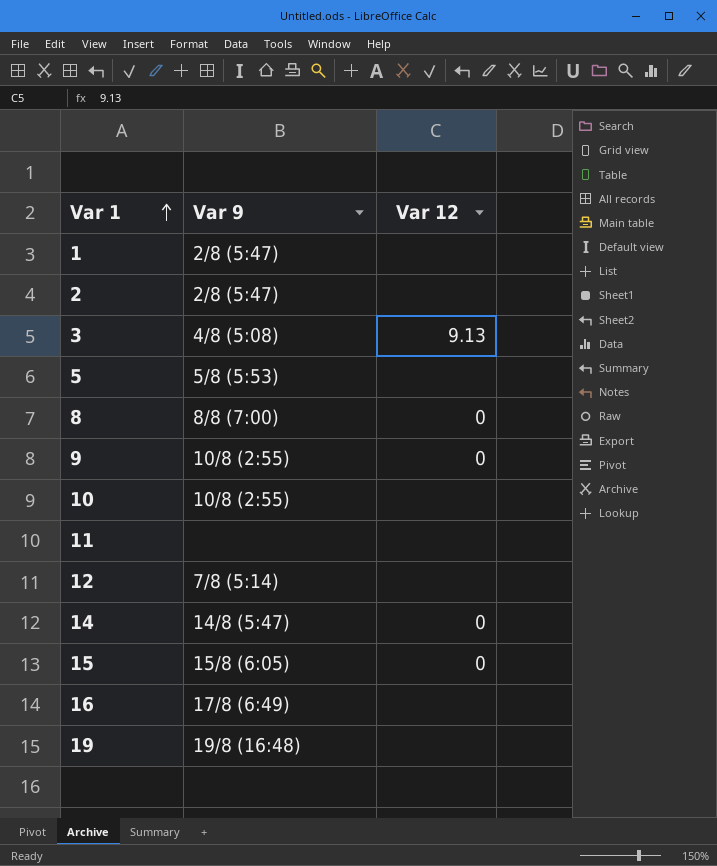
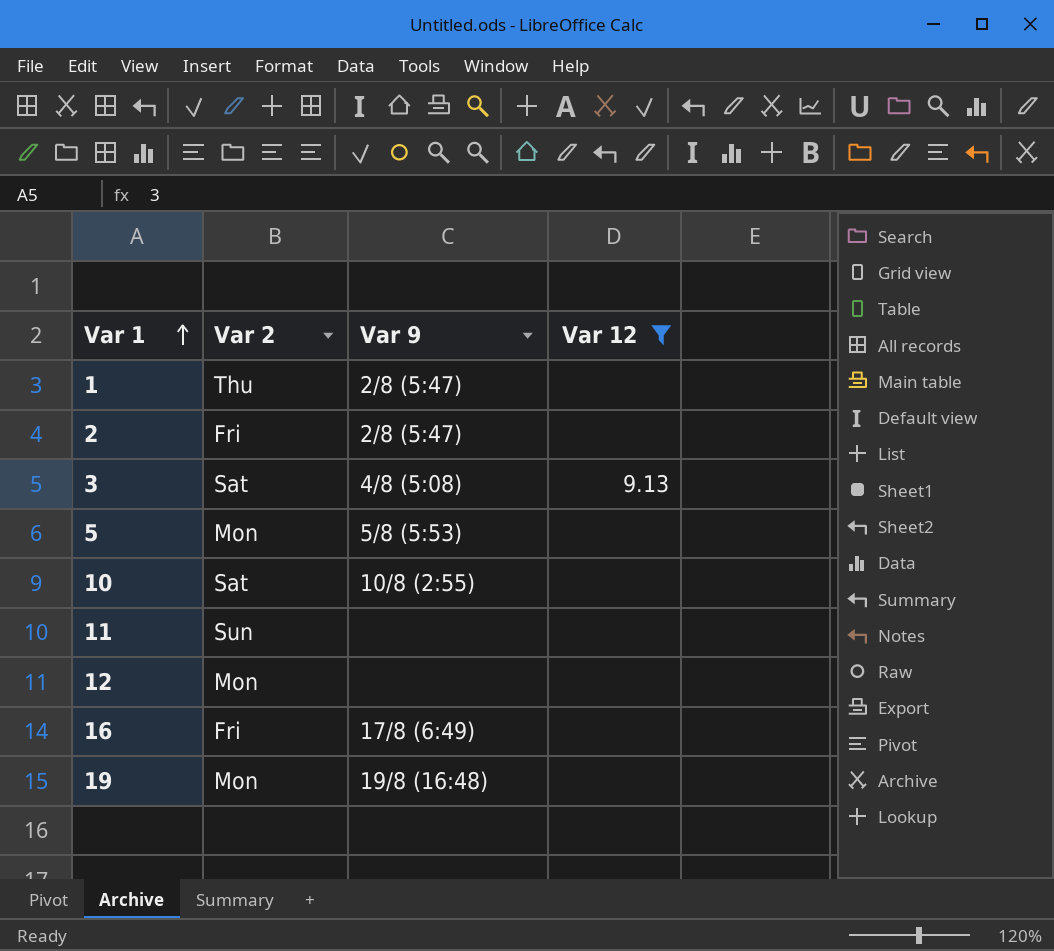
filter: none -> Var 12 != 0
column Var 2 | position: none -> 2
12 | Var 9: 7/8 (5:14) -> none

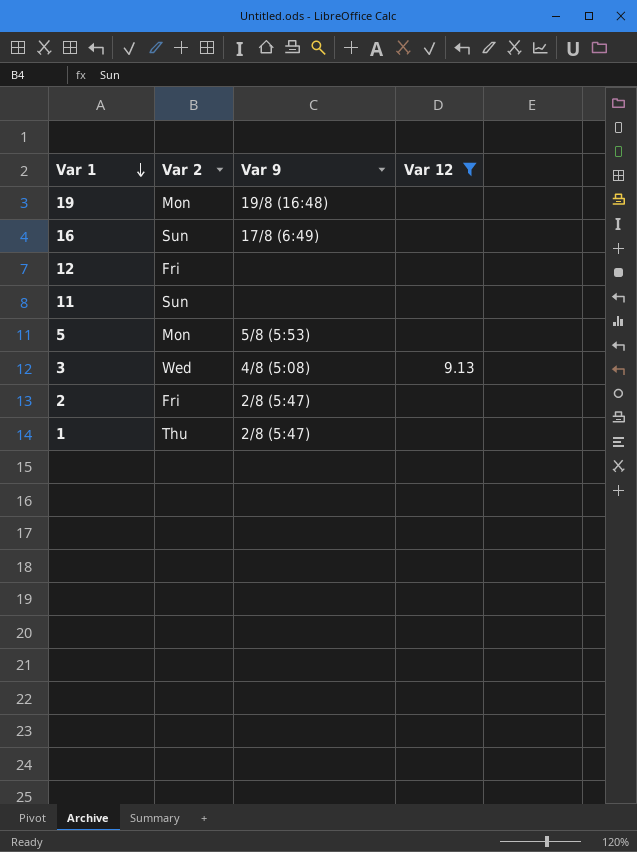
row order: Var 1 ascending -> Var 1 descending
row 10: Sat | 10/8 (2:55) | none -> none
16 | Var 2: Fri -> Sun
12 | Var 2: Mon -> Fri
3 | Var 2: Sat -> Wed

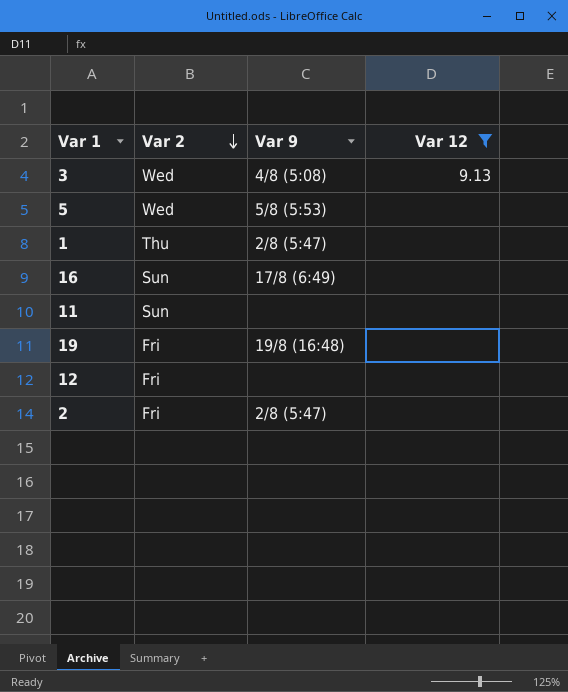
row order: Var 1 descending -> Var 2 descending
5 | Var 2: Mon -> Wed
19 | Var 2: Mon -> Fri

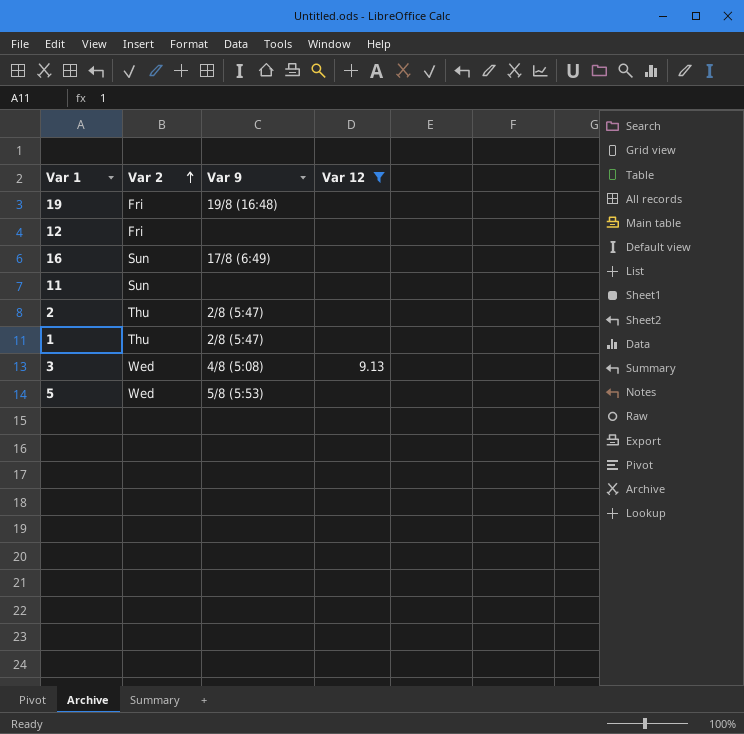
row order: Var 2 descending -> Var 2 ascending
2 | Var 2: Fri -> Thu

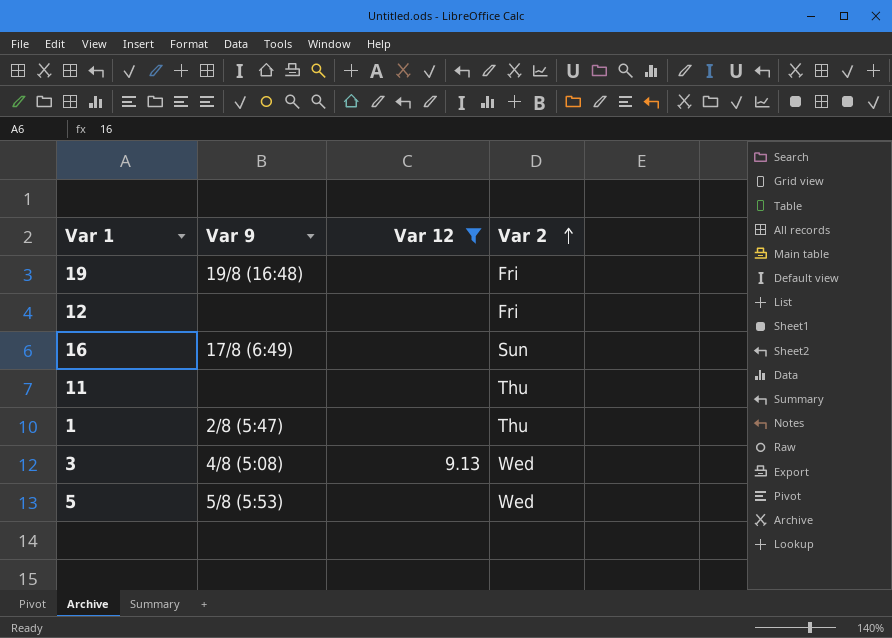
column Var 2 | position: 2 -> 4
row 2: Thu | 2/8 (5:47) | none -> none
11 | Var 2: Sun -> Thu

